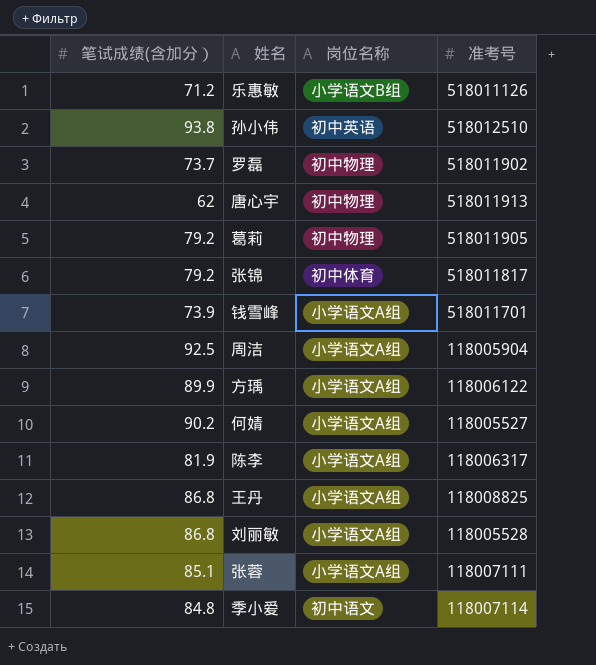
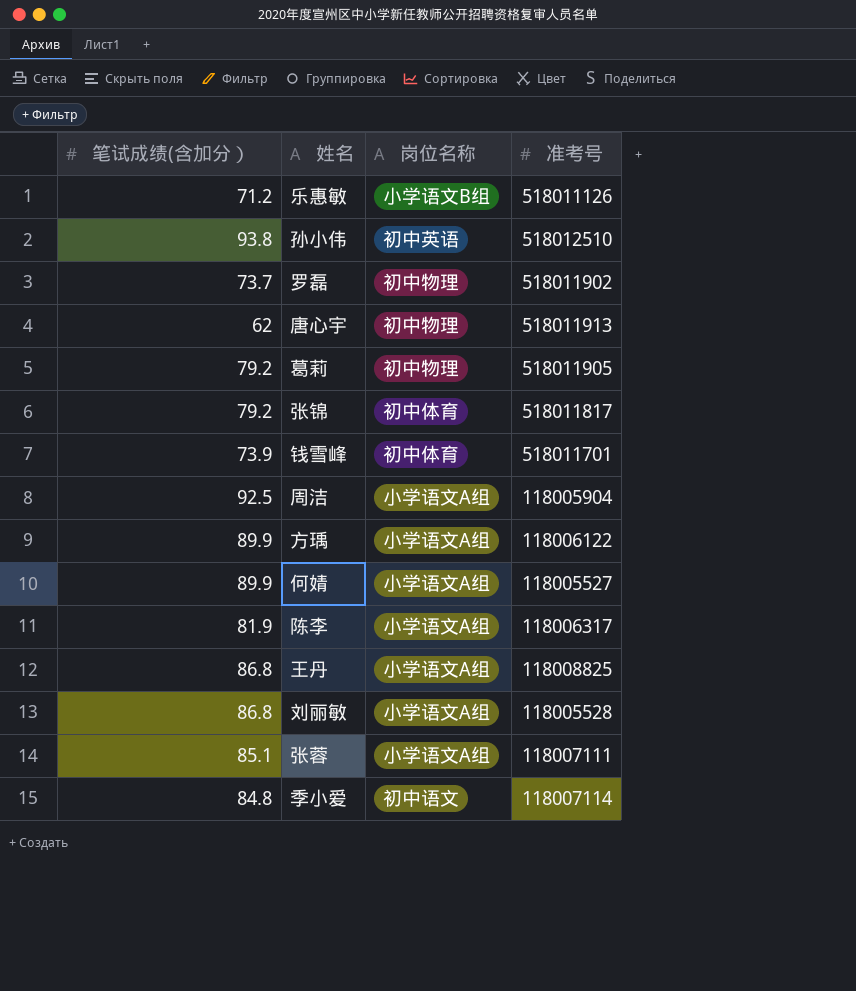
钱雪峰 | 岗位名称: 小学语文A组 -> 初中体育
何婧 | 笔试成绩(含加分）: 90.2 -> 89.9

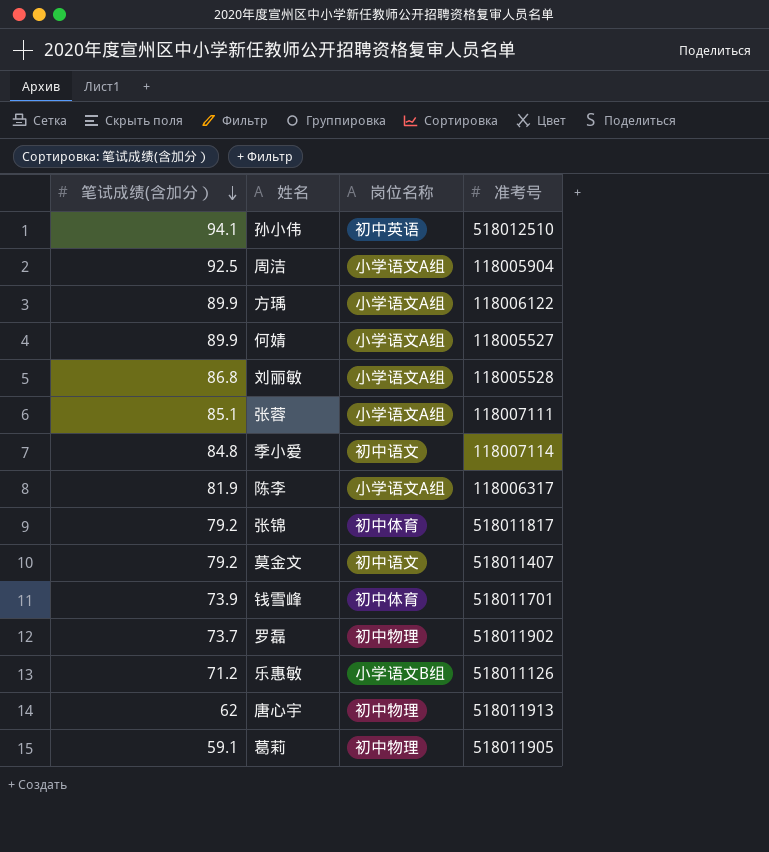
row order: none -> 笔试成绩(含加分） descending
row 王丹: 86.8 | 小学语文A组 | 118008825 -> none
孙小伟 | 笔试成绩(含加分）: 93.8 -> 94.1
row 莫金文: none -> 79.2 | 初中语文 | 518011407
葛莉 | 笔试成绩(含加分）: 79.2 -> 59.1

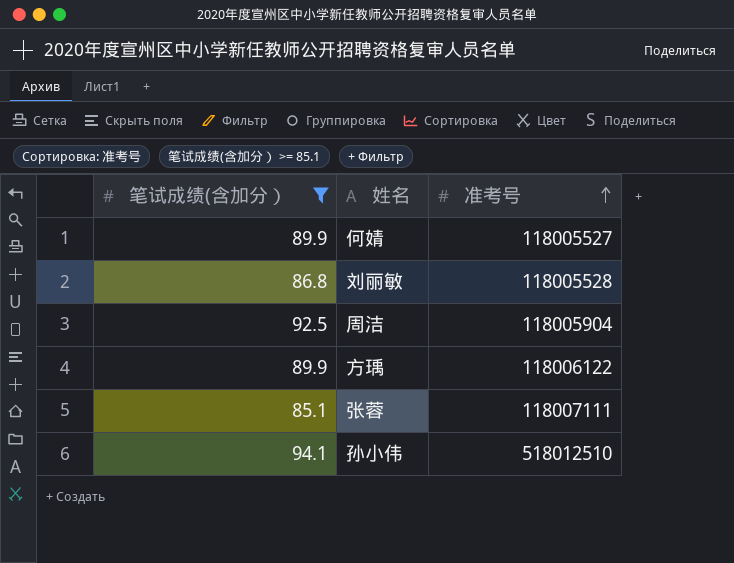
filter: none -> 笔试成绩(含加分） >= 85.1
row order: 笔试成绩(含加分） descending -> 准考号 ascending
column 岗位名称 | position: 3 -> none

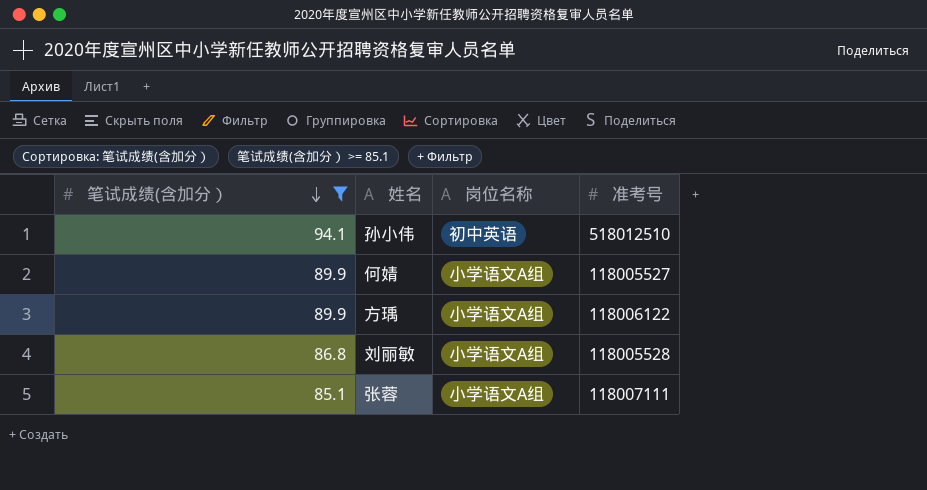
row order: 准考号 ascending -> 笔试成绩(含加分） descending
column 岗位名称 | position: none -> 3
row 周洁: 92.5 | 118005904 -> none

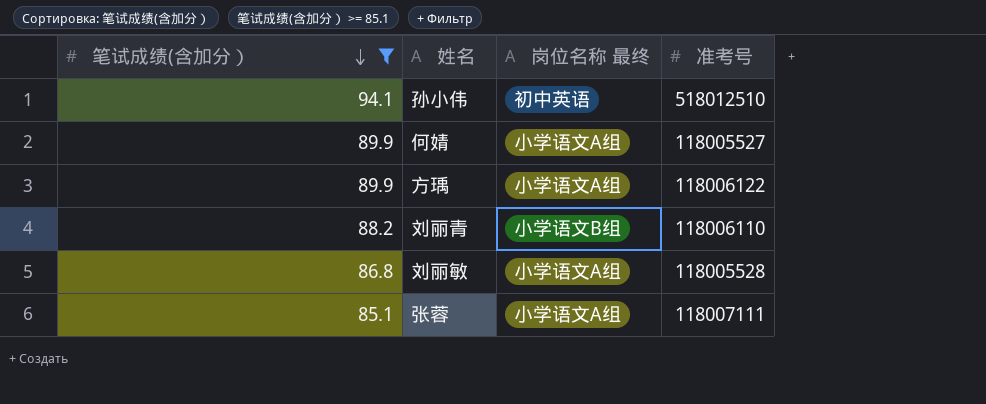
column name: 岗位名称 -> 岗位名称 最终
row 刘丽青: none -> 88.2 | 小学语文B组 | 118006110

